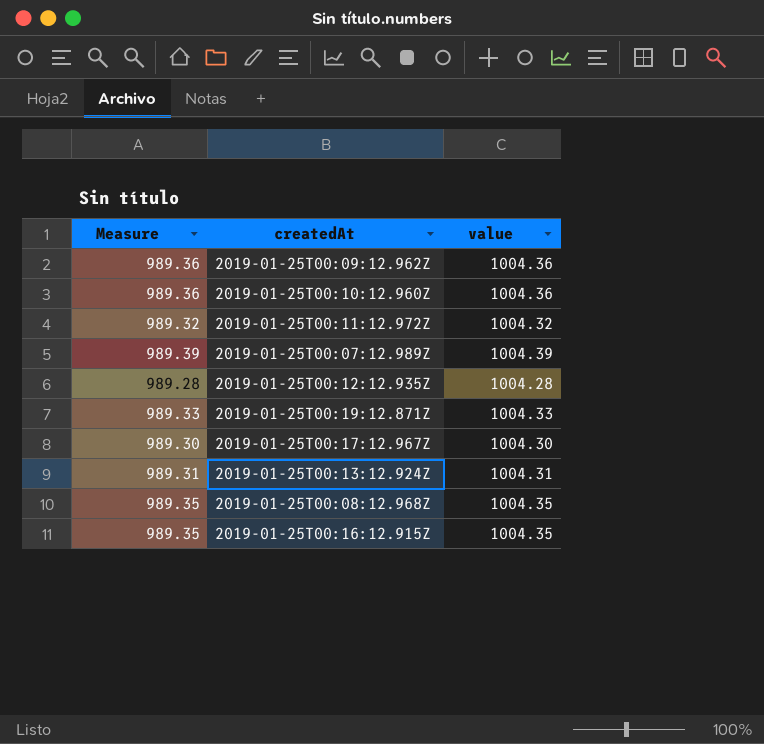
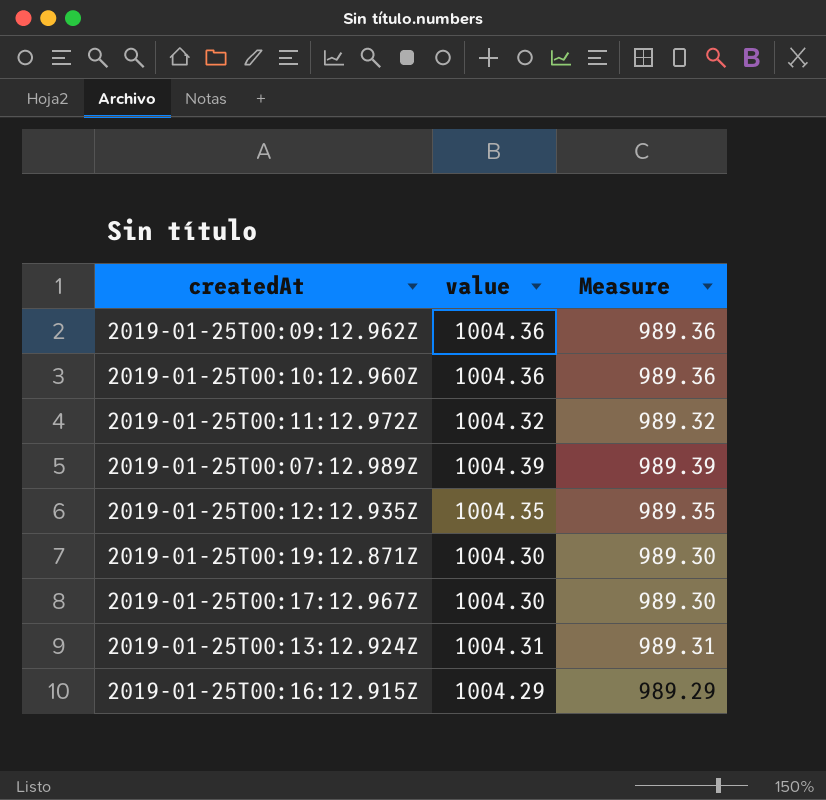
column Measure | position: 1 -> 3
row 2019-01-25T00:08:12.968Z: 989.35 | 1004.35 -> none
2019-01-25T00:12:12.935Z | value: 1004.28 -> 1004.35
2019-01-25T00:12:12.935Z | Measure: 989.28 -> 989.35
2019-01-25T00:19:12.871Z | value: 1004.33 -> 1004.30
2019-01-25T00:19:12.871Z | Measure: 989.33 -> 989.30
2019-01-25T00:16:12.915Z | value: 1004.35 -> 1004.29
2019-01-25T00:16:12.915Z | Measure: 989.35 -> 989.29

